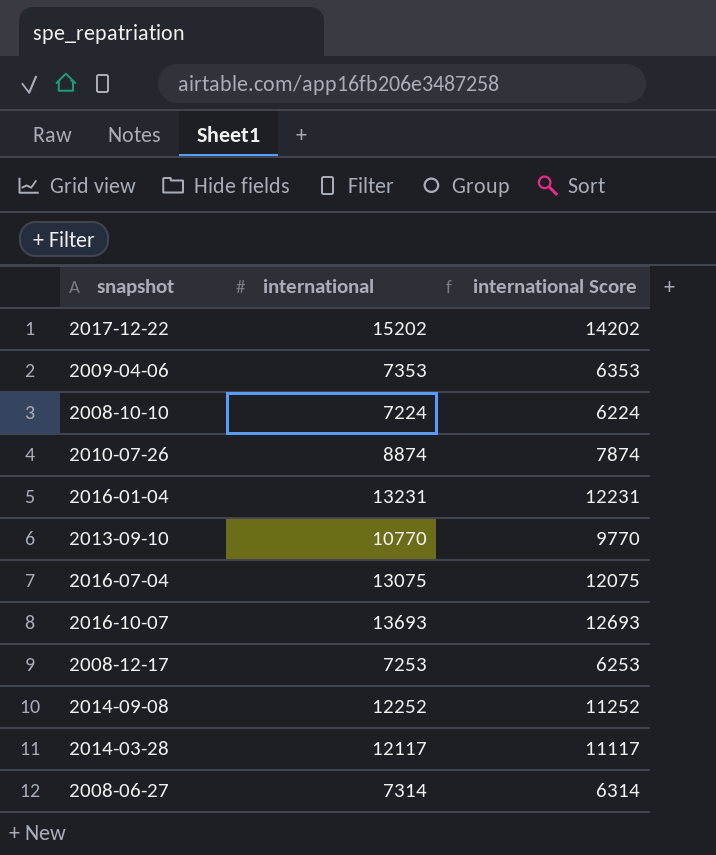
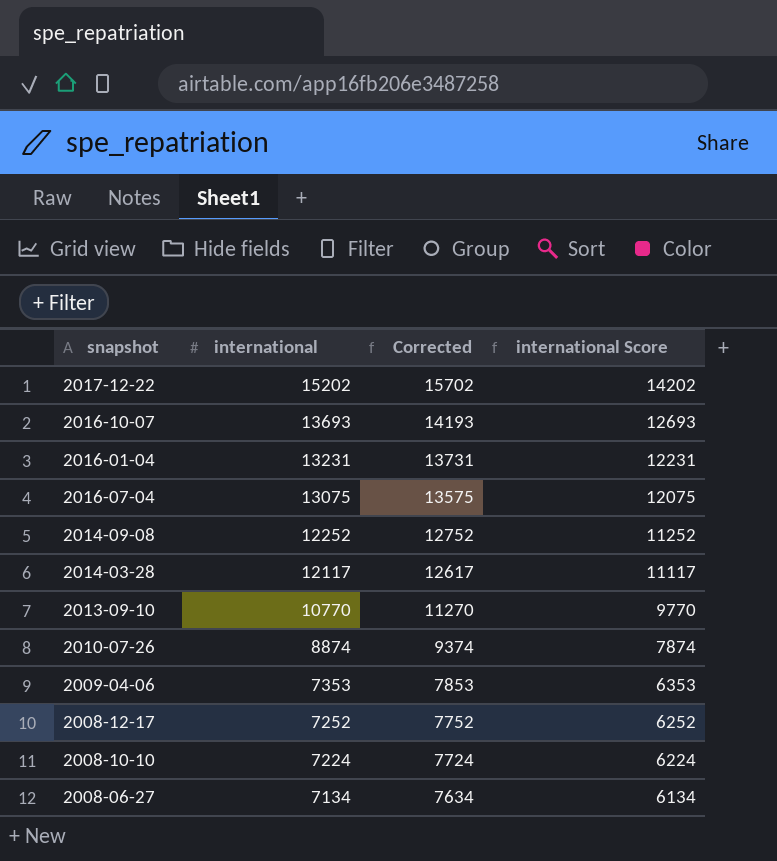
row order: none -> international descending
column Corrected | formula: none -> [international] + 500
2008-12-17 | international: 7253 -> 7252
2008-12-17 | international Score: 6253 -> 6252
2008-06-27 | international: 7314 -> 7134
2008-06-27 | international Score: 6314 -> 6134

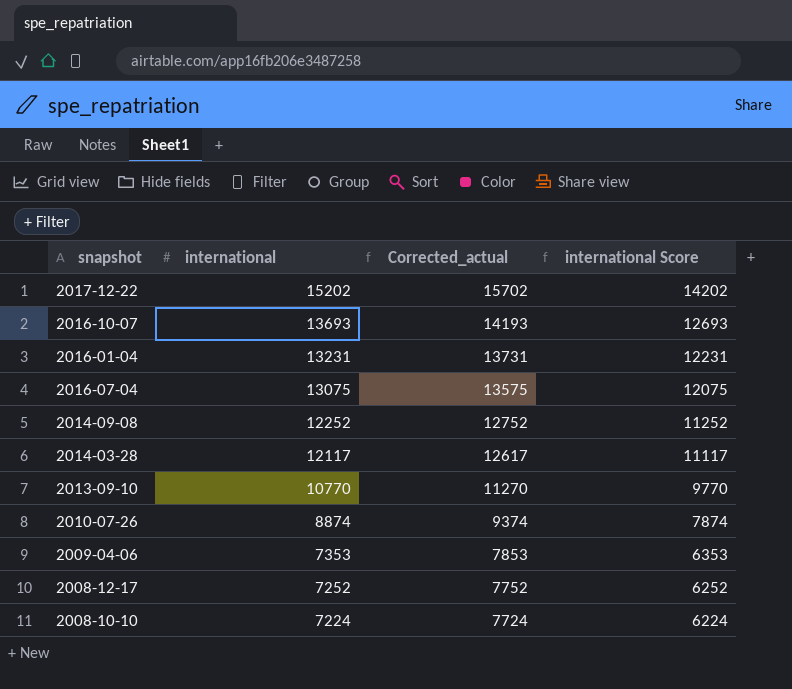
column name: Corrected -> Corrected_actual
row 2008-06-27: 7134 | 7634 | 6134 -> none

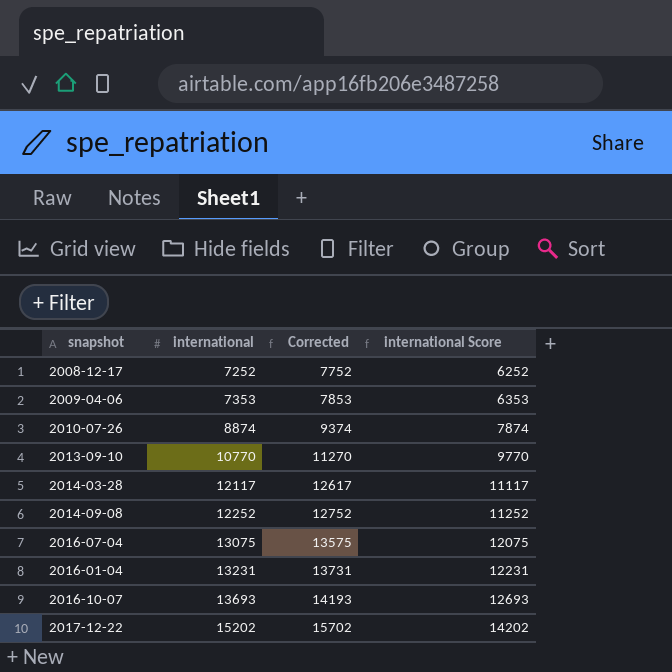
row order: international descending -> international ascending
column name: Corrected_actual -> Corrected
row 2008-10-10: 7224 | 7724 | 6224 -> none

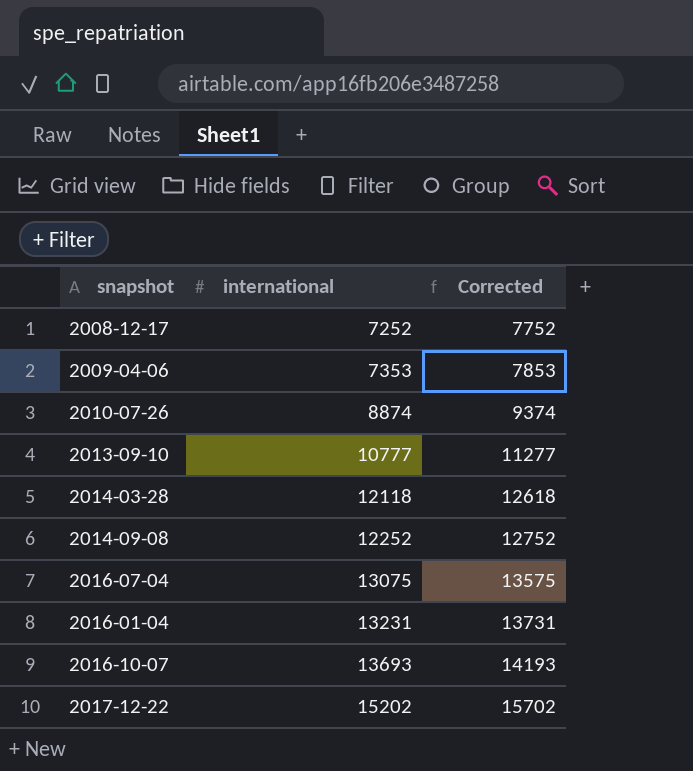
column international Score | formula: [international] - 1000 -> none
2013-09-10 | international: 10770 -> 10777
2013-09-10 | Corrected: 11270 -> 11277
2014-03-28 | international: 12117 -> 12118
2014-03-28 | Corrected: 12617 -> 12618

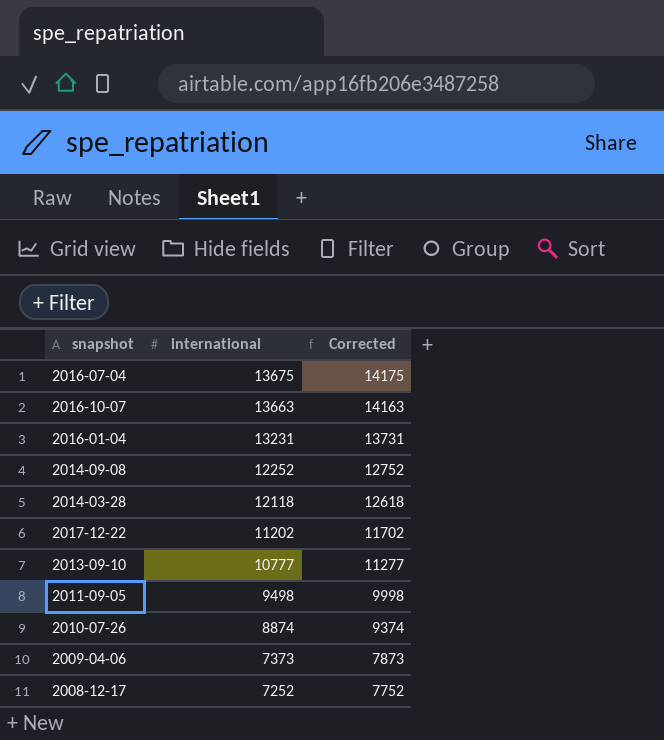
row order: international ascending -> international descending
2016-07-04 | international: 13075 -> 13675
2016-07-04 | Corrected: 13575 -> 14175
2016-10-07 | international: 13693 -> 13663
2016-10-07 | Corrected: 14193 -> 14163
2017-12-22 | international: 15202 -> 11202
2017-12-22 | Corrected: 15702 -> 11702
row 2011-09-05: none -> 9498 | 9998
2009-04-06 | international: 7353 -> 7373
2009-04-06 | Corrected: 7853 -> 7873

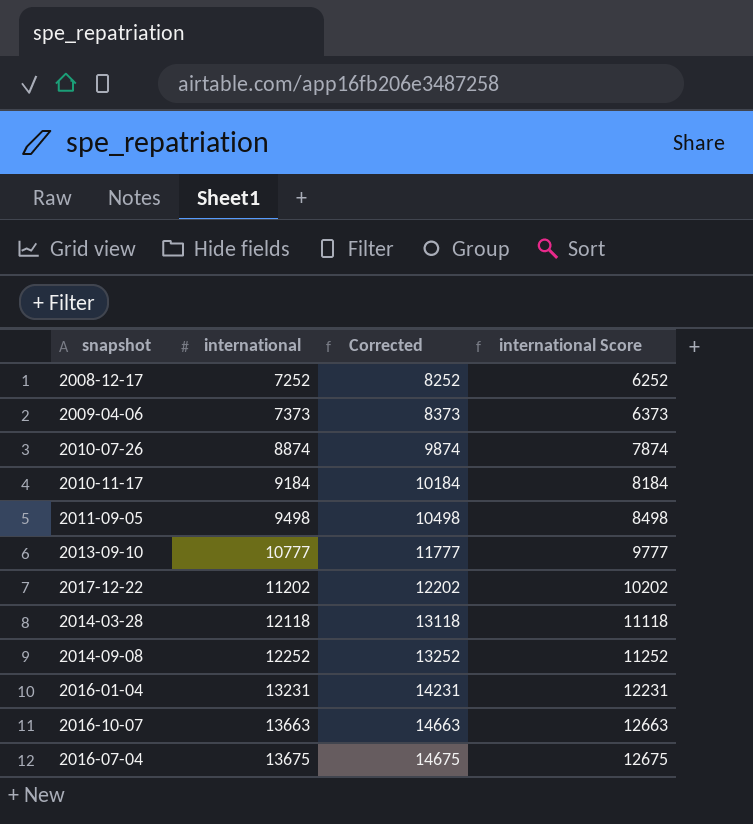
row order: international descending -> international ascending
column Corrected | formula: [international] + 500 -> [international] + 1000
column international Score | formula: none -> [international] - 1000
row 2010-11-17: none -> 9184 | 10184 | 8184

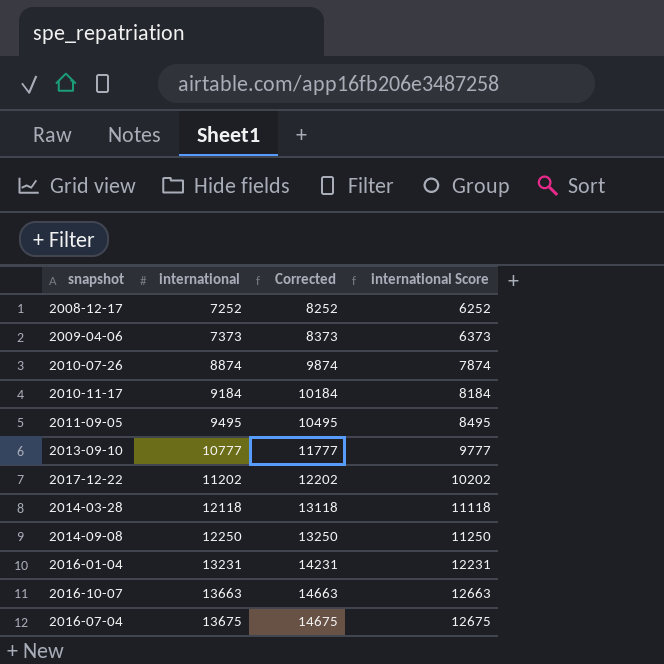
2011-09-05 | international: 9498 -> 9495
2011-09-05 | Corrected: 10498 -> 10495
2011-09-05 | international Score: 8498 -> 8495
2014-09-08 | international: 12252 -> 12250
2014-09-08 | Corrected: 13252 -> 13250
2014-09-08 | international Score: 11252 -> 11250

